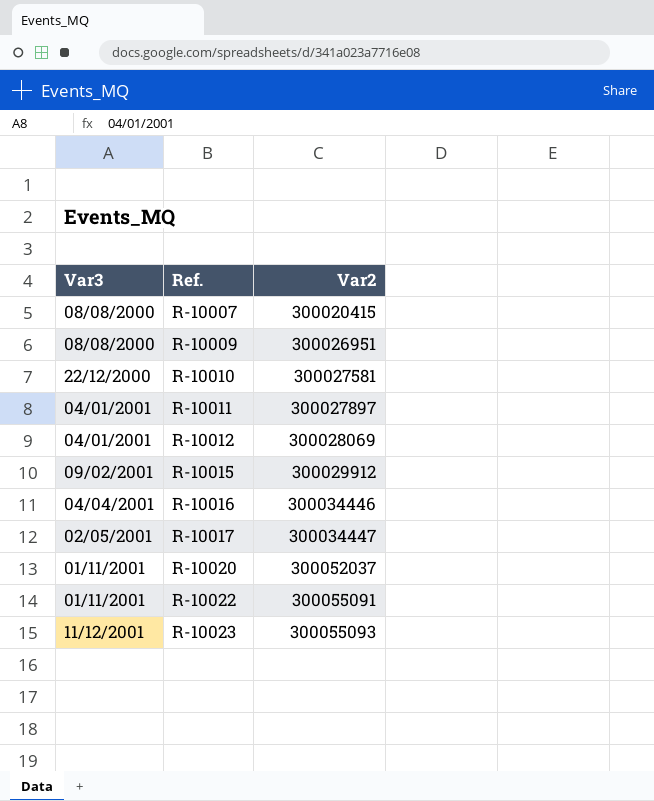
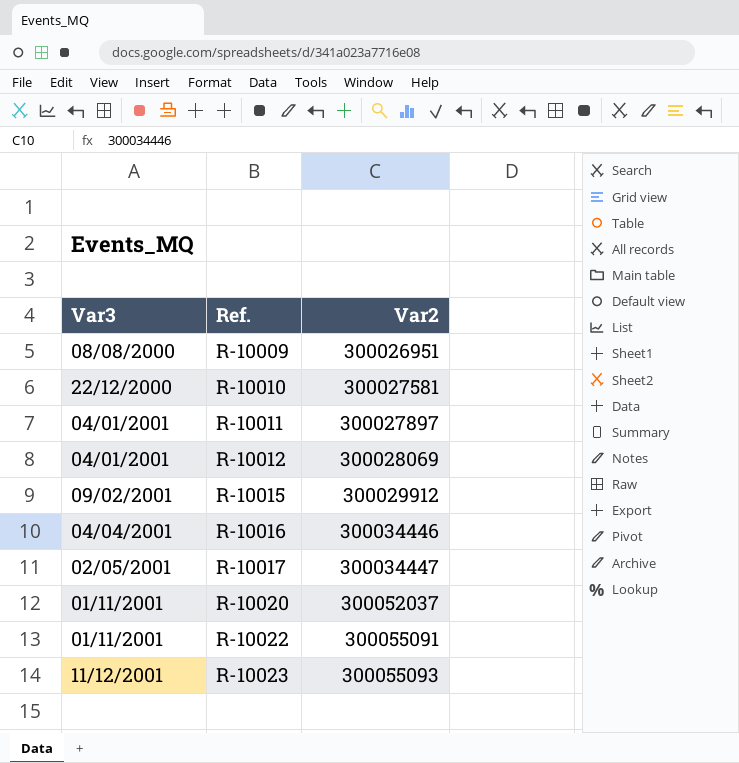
row R-10007: 08/08/2000 | 300020415 -> none

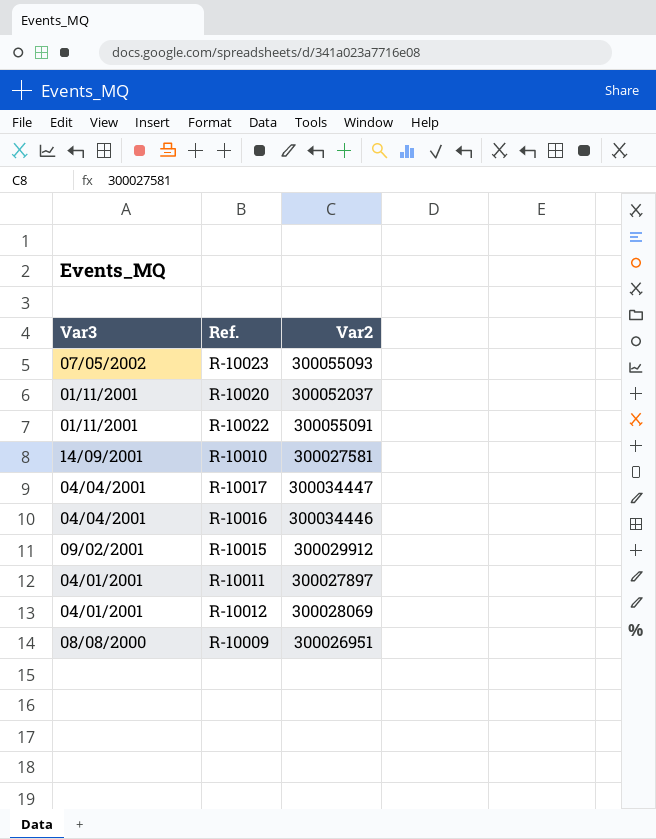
row order: Var3 ascending -> Var3 descending
R-10023 | Var3: 11/12/2001 -> 07/05/2002
R-10010 | Var3: 22/12/2000 -> 14/09/2001
R-10017 | Var3: 02/05/2001 -> 04/04/2001

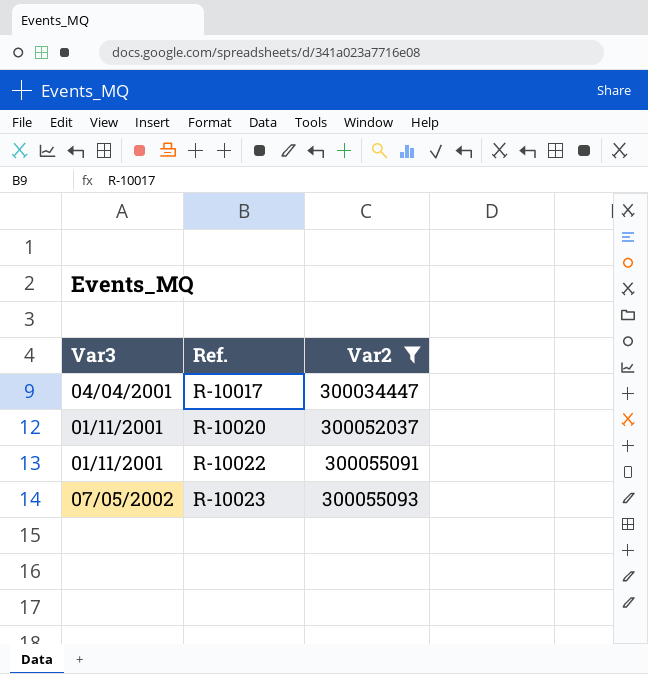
filter: none -> Var2 >= 300034447
row order: Var3 descending -> Var3 ascending

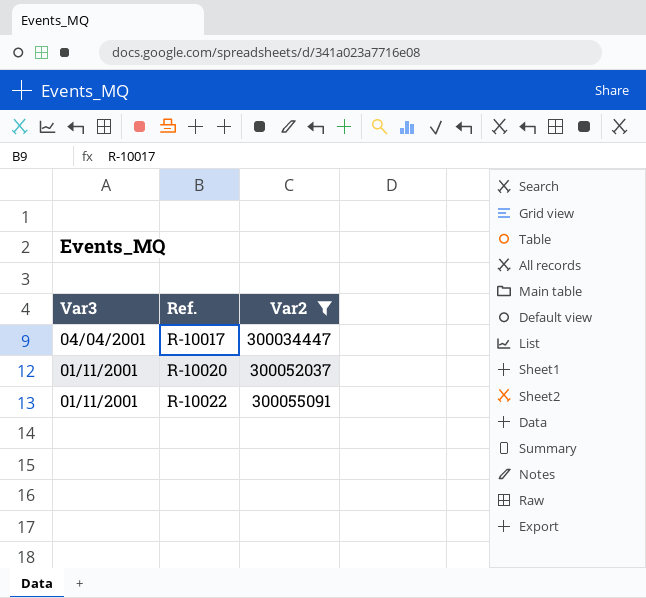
row R-10023: 07/05/2002 | 300055093 -> none

